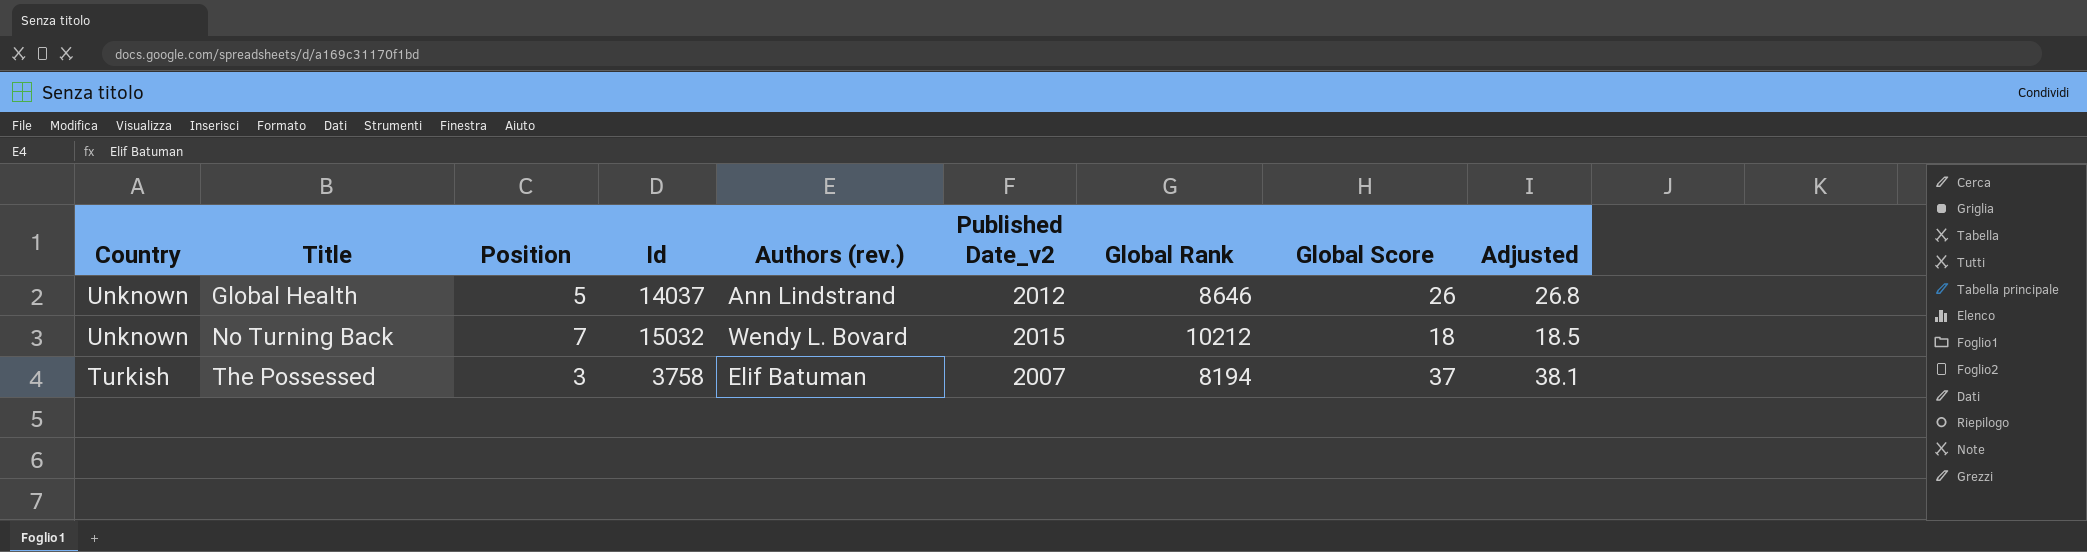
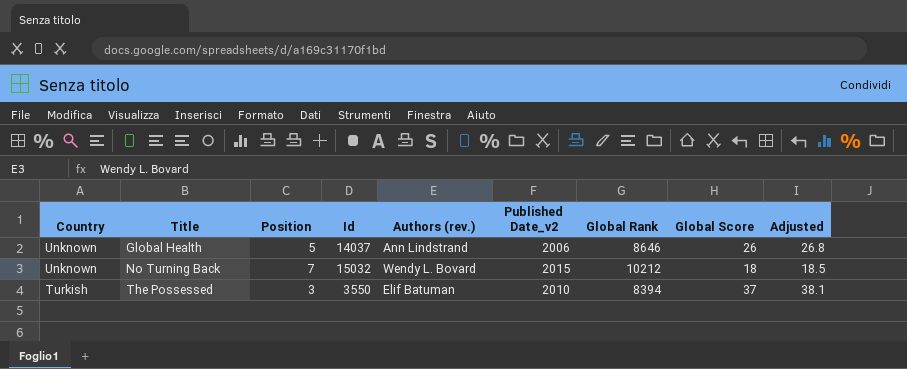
Global Health | Published Date_v2: 2012 -> 2006
The Possessed | Id: 3758 -> 3550
The Possessed | Published Date_v2: 2007 -> 2010
The Possessed | Global Rank: 8194 -> 8394

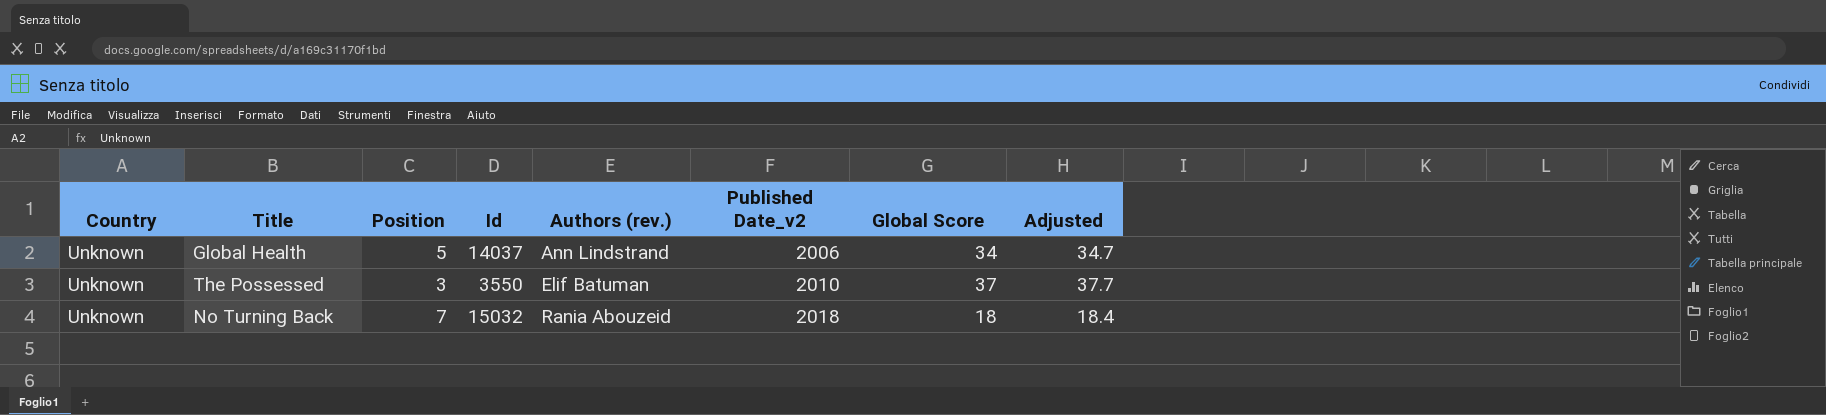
row order: Country descending -> Authors (rev.) ascending
column Global Rank | position: 7 -> none
column Adjusted | formula: [Global Score] * 1.03 -> [Global Score] * 1.02
Global Health | Global Score: 26 -> 34
The Possessed | Country: Turkish -> Unknown
No Turning Back | Authors (rev.): Wendy L. Bovard -> Rania Abouzeid
No Turning Back | Published Date_v2: 2015 -> 2018

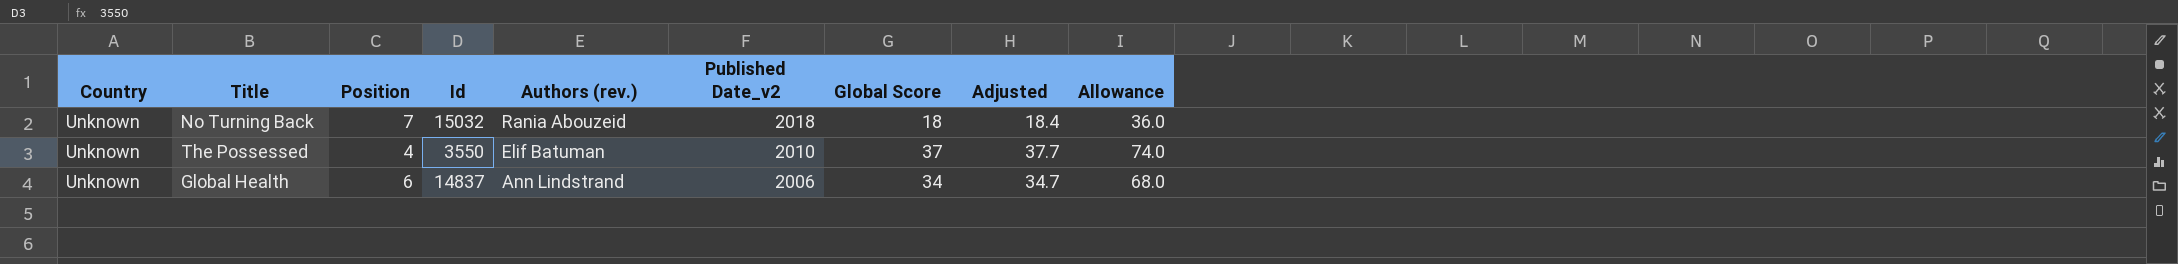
row order: Authors (rev.) ascending -> Authors (rev.) descending
column Allowance | formula: none -> [Global Score] * 2
The Possessed | Position: 3 -> 4
Global Health | Position: 5 -> 6
Global Health | Id: 14037 -> 14837

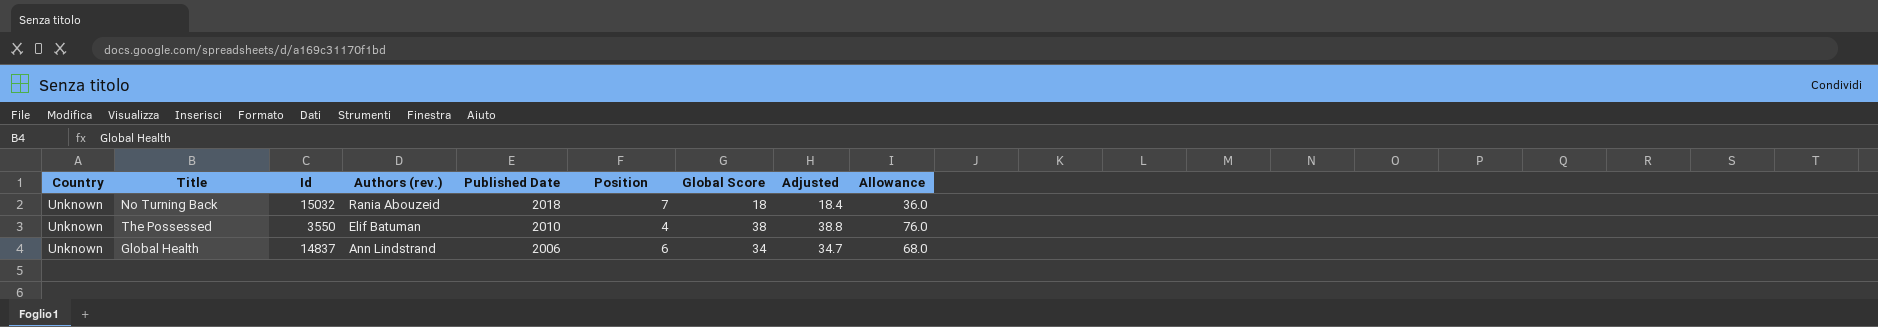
column name: Published Date_v2 -> Published Date
column Position | position: 3 -> 6
The Possessed | Global Score: 37 -> 38
The Possessed | Adjusted: 37.7 -> 38.8
The Possessed | Allowance: 74.0 -> 76.0

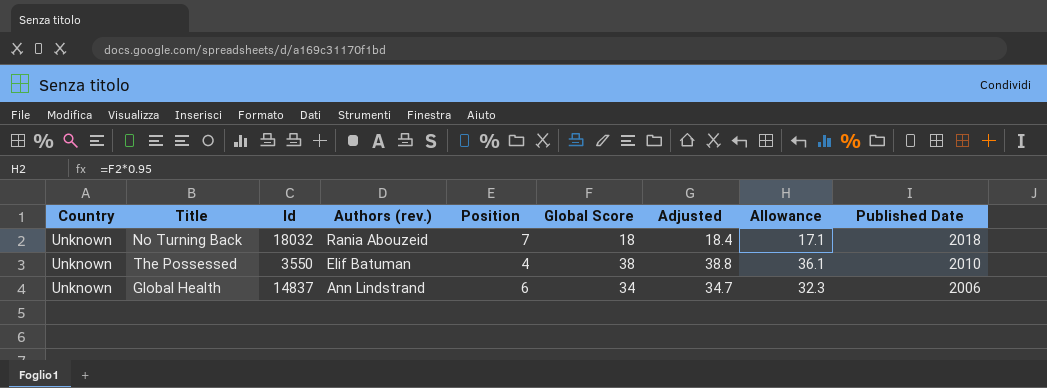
column Allowance | formula: [Global Score] * 2 -> [Global Score] * 0.95
column Published Date | position: 5 -> 9
No Turning Back | Id: 15032 -> 18032

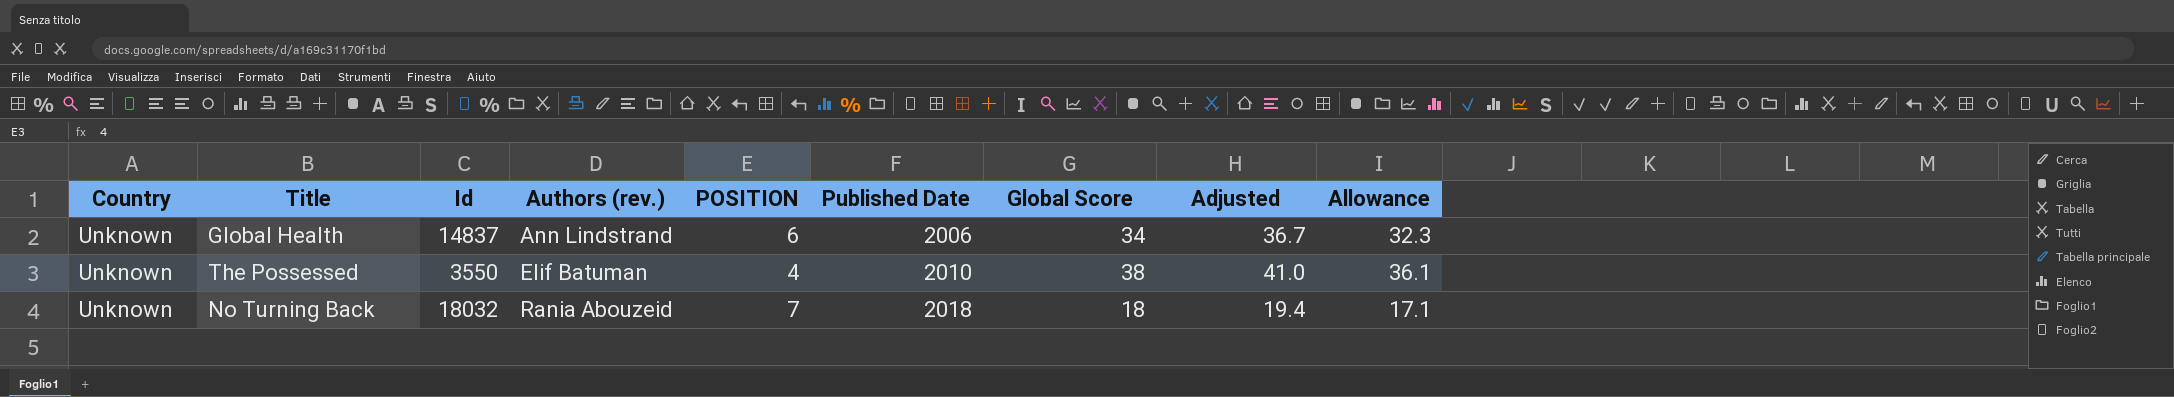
row order: Authors (rev.) descending -> Authors (rev.) ascending
column name: Position -> POSITION
column Published Date | position: 9 -> 6
column Adjusted | formula: [Global Score] * 1.02 -> [Global Score] * 1.08

